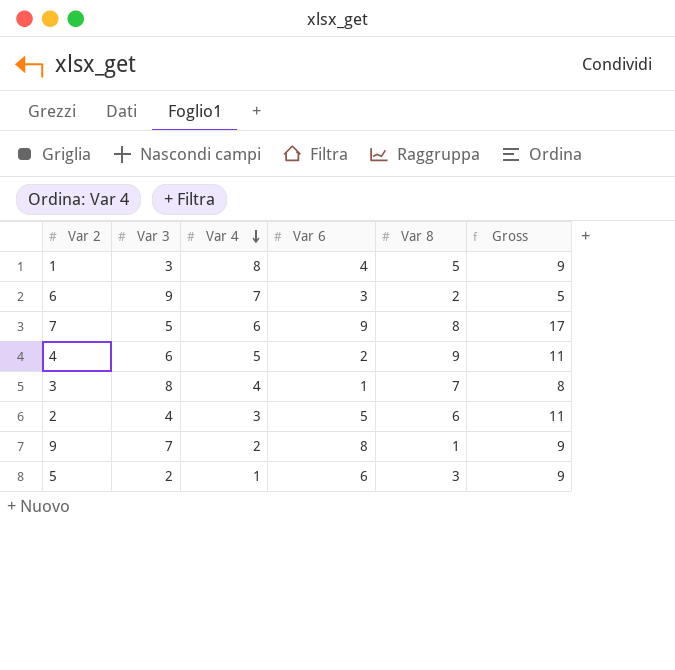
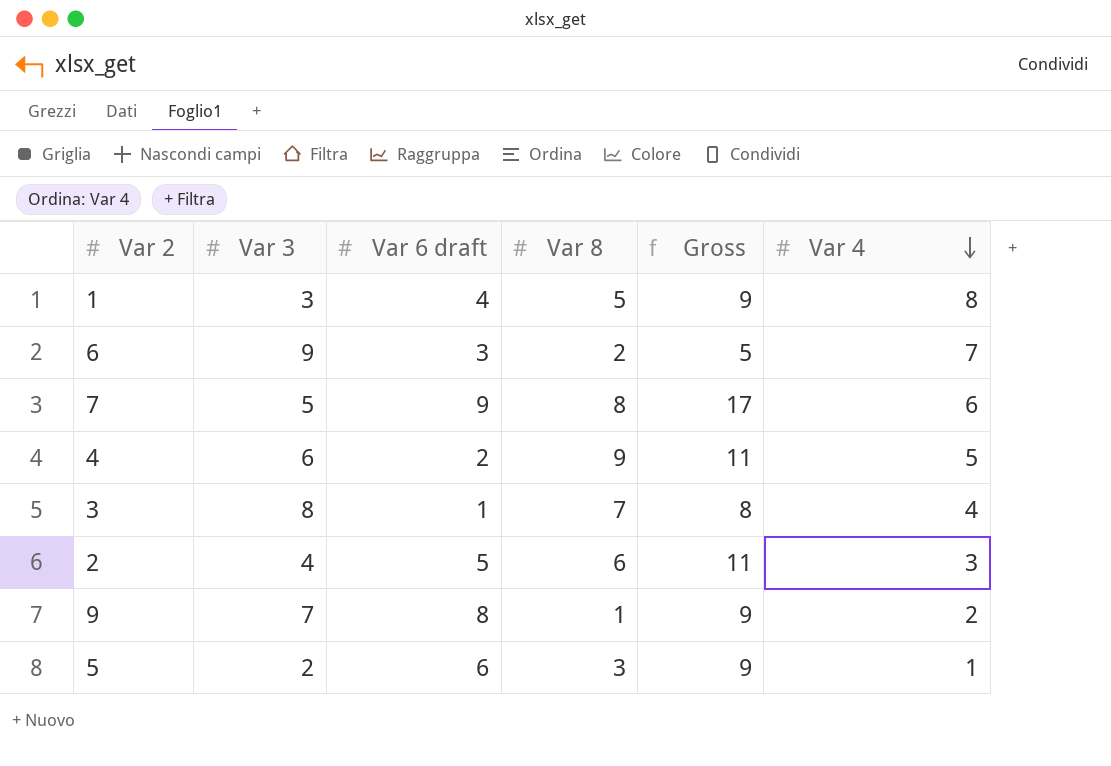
column name: Var 6 -> Var 6 draft
column Var 4 | position: 3 -> 6

